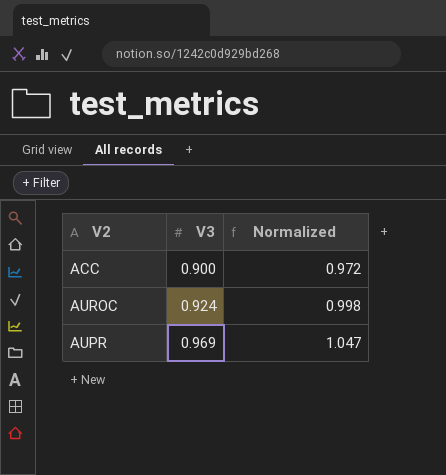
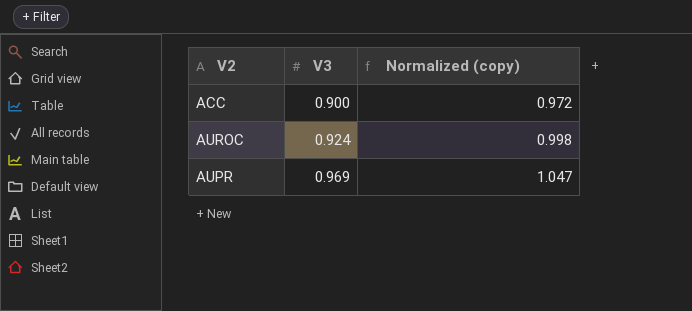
column name: Normalized -> Normalized (copy)

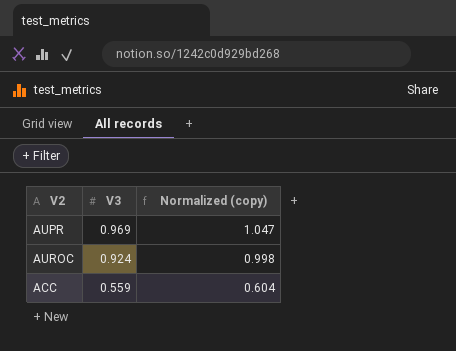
row order: V3 ascending -> V3 descending
ACC | V3: 0.900 -> 0.559
ACC | Normalized (copy): 0.972 -> 0.604

